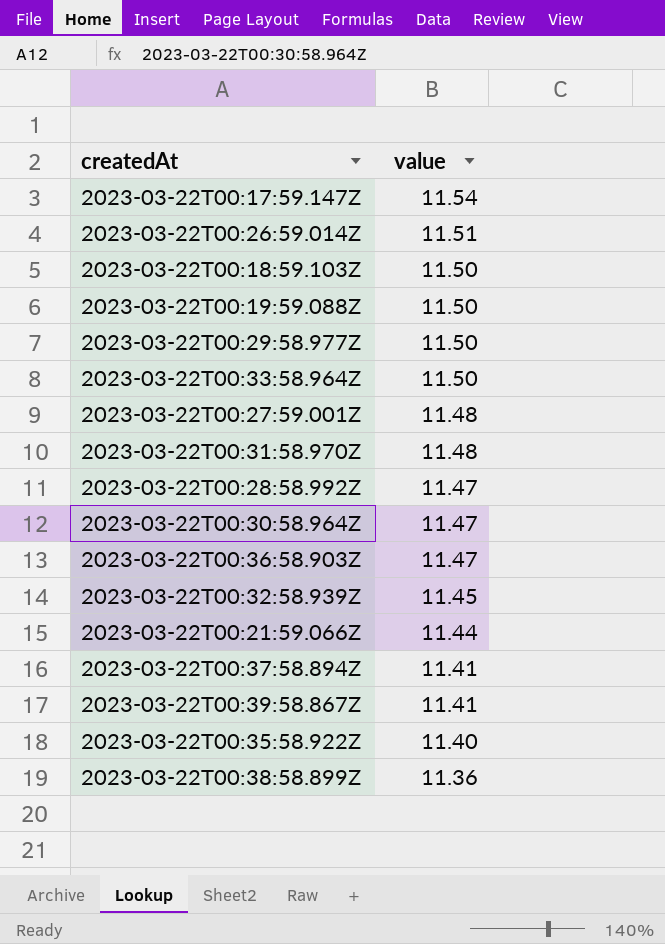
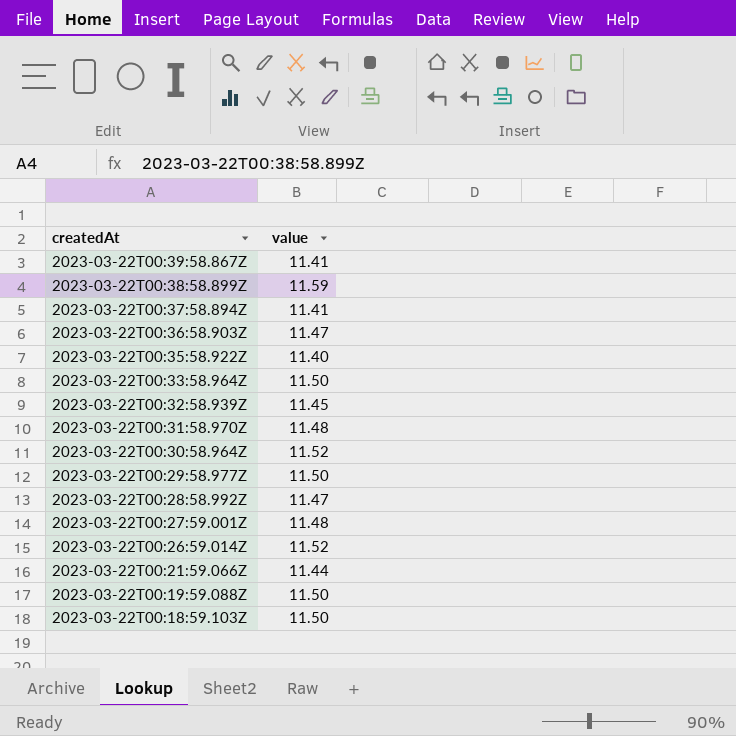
row order: value descending -> createdAt descending
row 2023-03-22T00:17:59.147Z: 11.54 -> none
2023-03-22T00:38:58.899Z | value: 11.36 -> 11.59
2023-03-22T00:30:58.964Z | value: 11.47 -> 11.52
2023-03-22T00:26:59.014Z | value: 11.51 -> 11.52

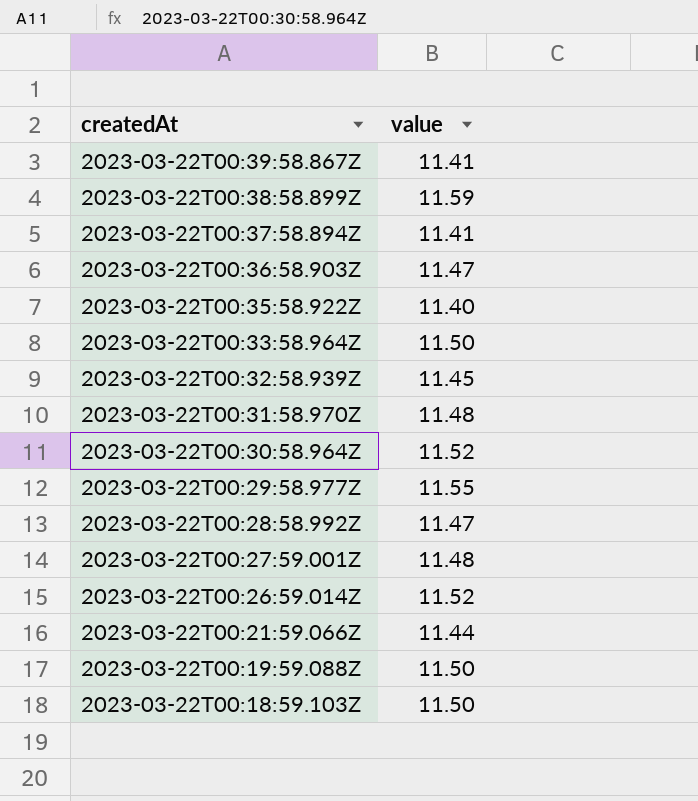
2023-03-22T00:29:58.977Z | value: 11.50 -> 11.55

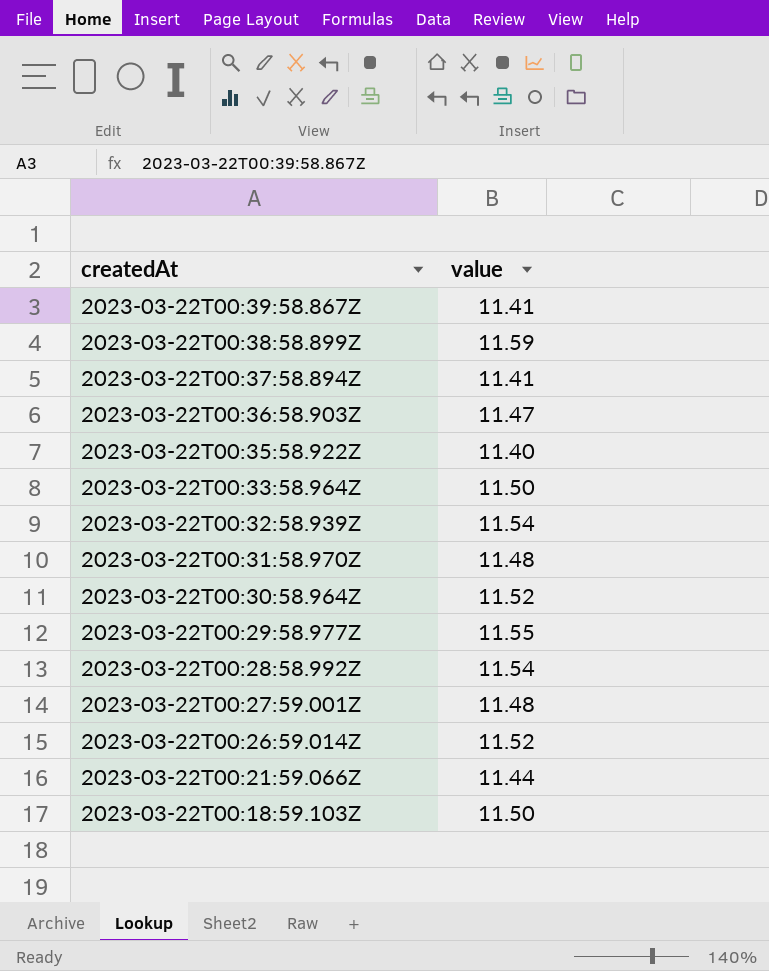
row 2023-03-22T00:19:59.088Z: 11.50 -> none
2023-03-22T00:32:58.939Z | value: 11.45 -> 11.54
2023-03-22T00:28:58.992Z | value: 11.47 -> 11.54

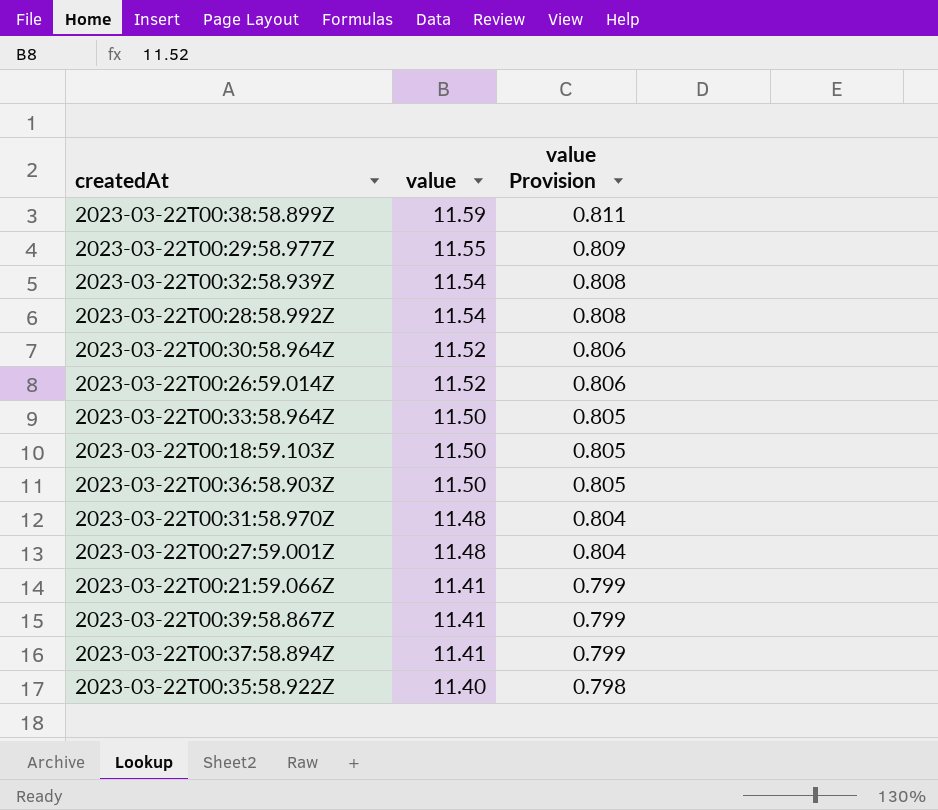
row order: createdAt descending -> value descending
column value Provision | formula: none -> [value] * 0.07
2023-03-22T00:36:58.903Z | value: 11.47 -> 11.50
2023-03-22T00:21:59.066Z | value: 11.44 -> 11.41

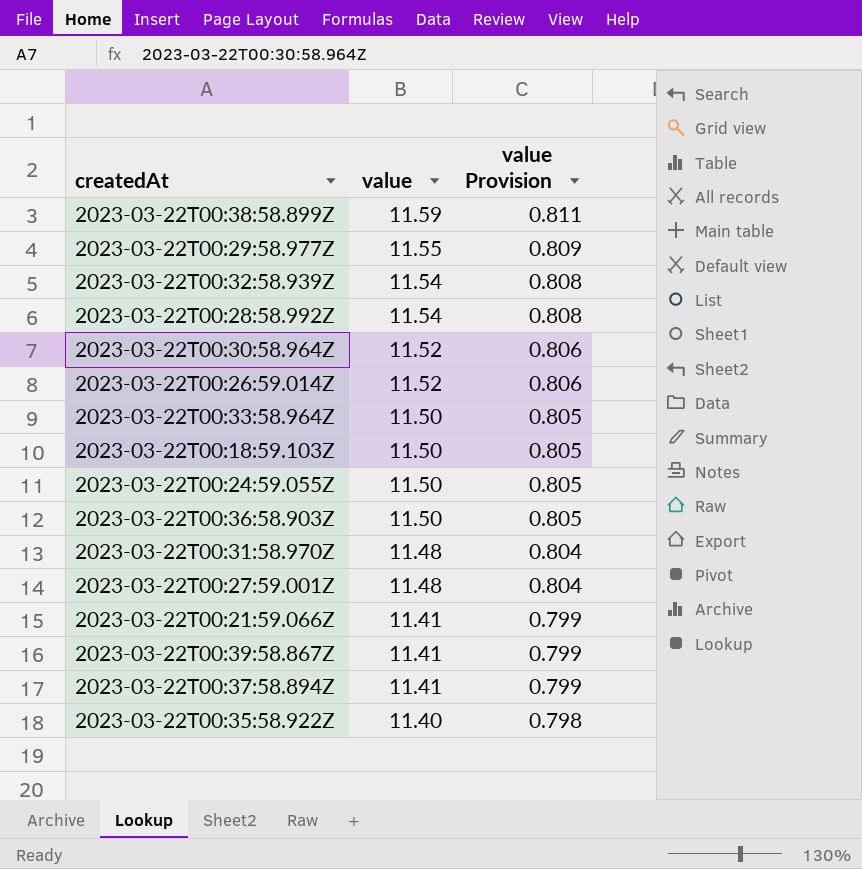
row 2023-03-22T00:24:59.055Z: none -> 11.50 | 0.805

